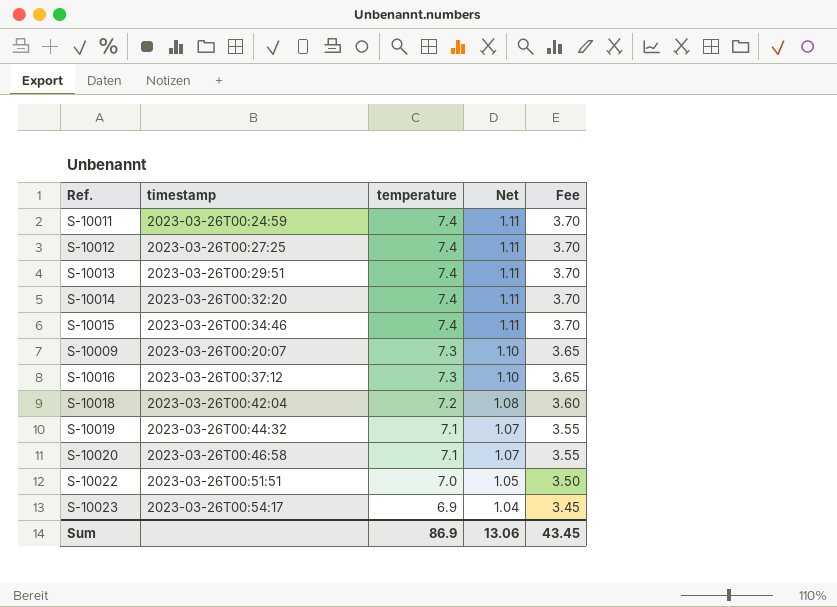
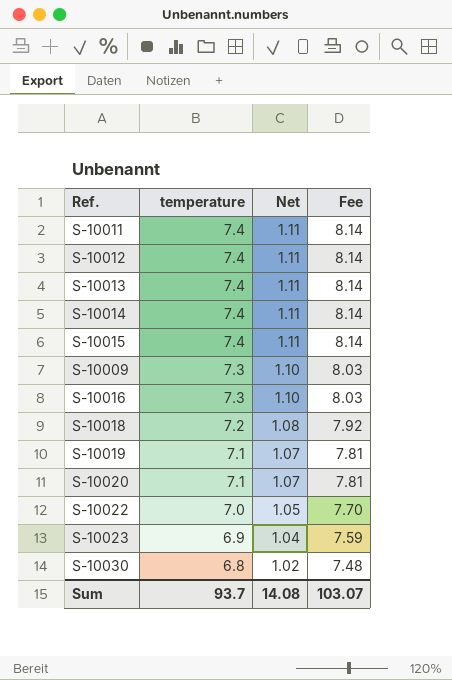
column timestamp | position: 2 -> none
column Fee | formula: [temperature] * 0.5 -> [temperature] * 1.1
row S-10030: none -> 6.8 | 1.02 | 7.48
Sum | temperature: 86.9 -> 93.7
Sum | Net: 13.06 -> 14.08
Sum | Fee: 43.45 -> 103.07

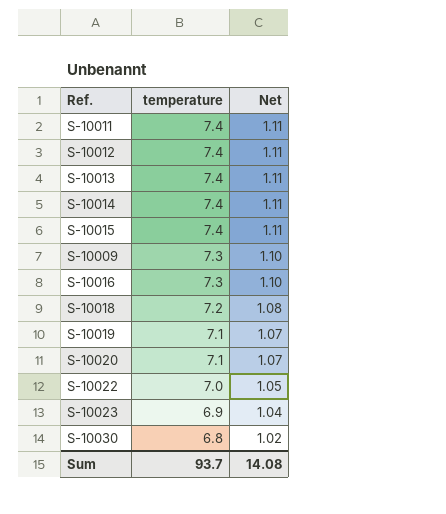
column Fee | formula: [temperature] * 1.1 -> none

